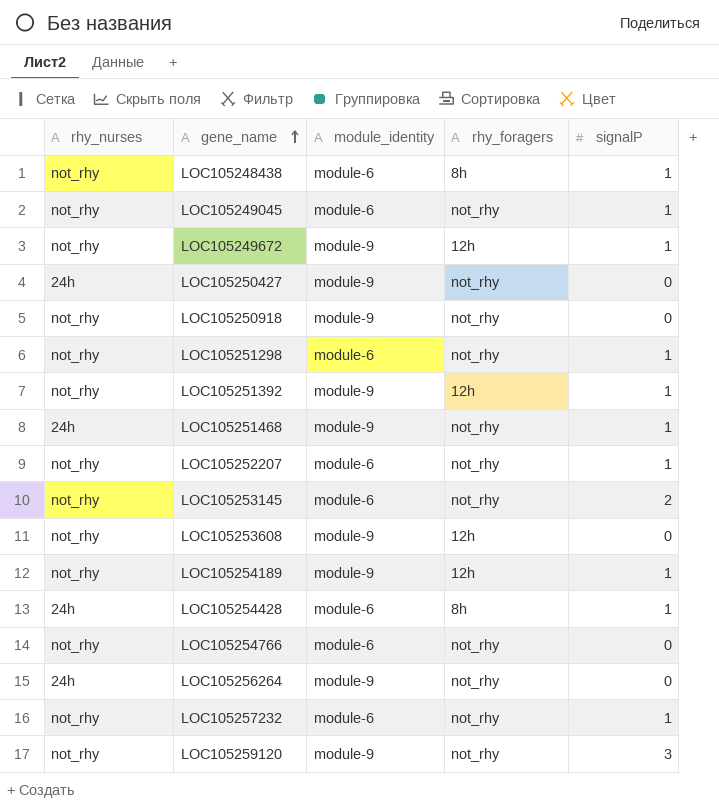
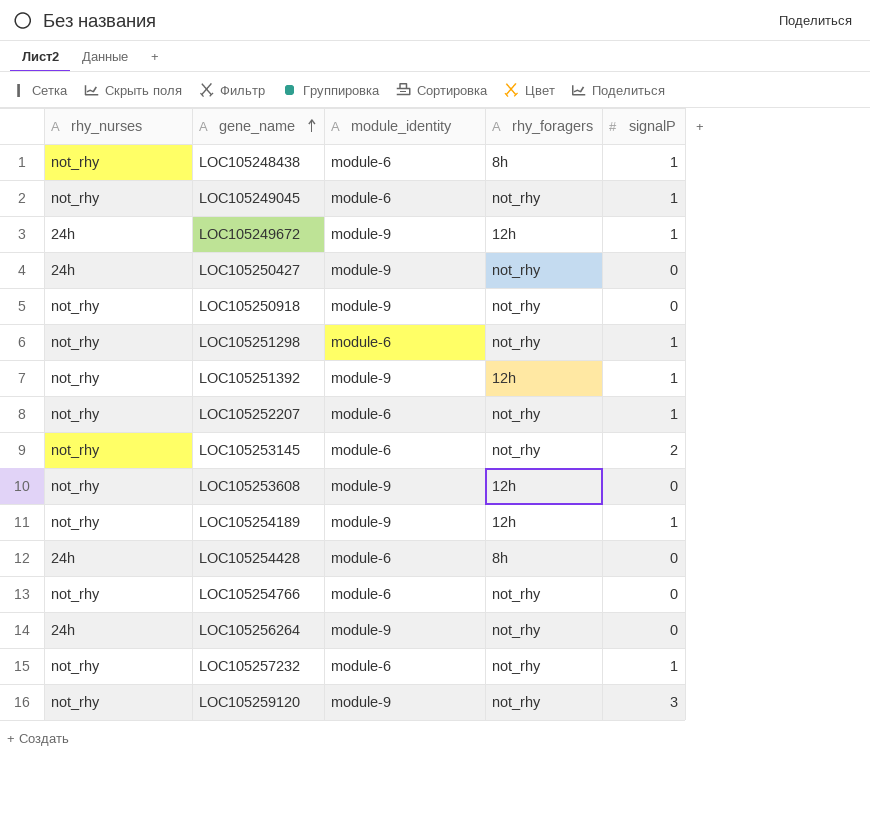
row LOC105251468: 24h | module-9 | not_rhy | 1 -> none
LOC105249672 | rhy_nurses: not_rhy -> 24h
LOC105254428 | signalP: 1 -> 0

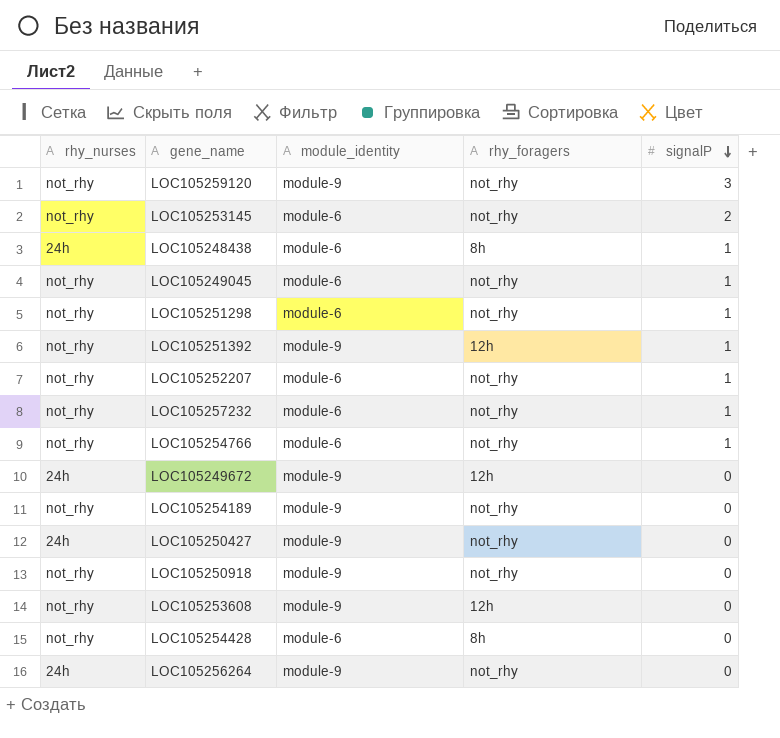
row order: gene_name ascending -> signalP descending
LOC105248438 | rhy_nurses: not_rhy -> 24h
LOC105254766 | signalP: 0 -> 1
LOC105249672 | signalP: 1 -> 0
LOC105254189 | rhy_foragers: 12h -> not_rhy
LOC105254189 | signalP: 1 -> 0
LOC105254428 | rhy_nurses: 24h -> not_rhy

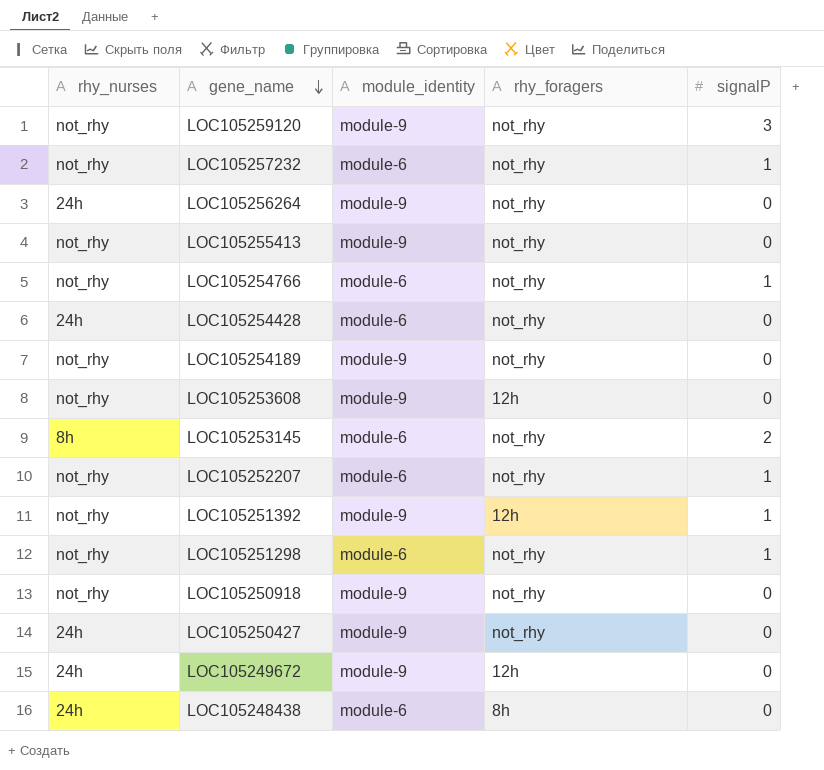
row order: signalP descending -> gene_name descending
row LOC105249045: not_rhy | module-6 | not_rhy | 1 -> none
row LOC105255413: none -> not_rhy | module-9 | not_rhy | 0
LOC105254428 | rhy_nurses: not_rhy -> 24h
LOC105254428 | rhy_foragers: 8h -> not_rhy
LOC105253145 | rhy_nurses: not_rhy -> 8h
LOC105248438 | signalP: 1 -> 0

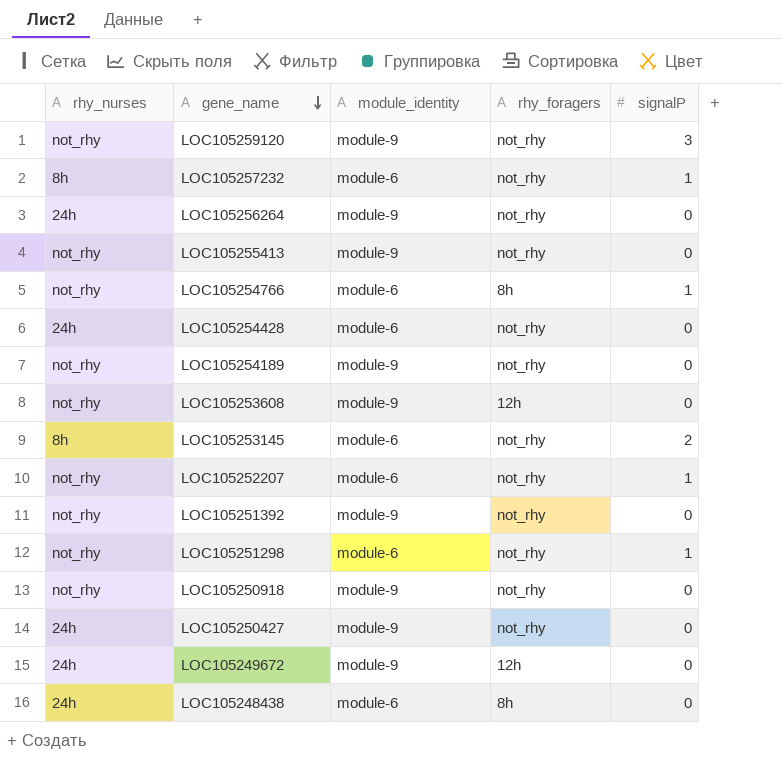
LOC105257232 | rhy_nurses: not_rhy -> 8h
LOC105254766 | rhy_foragers: not_rhy -> 8h
LOC105251392 | rhy_foragers: 12h -> not_rhy
LOC105251392 | signalP: 1 -> 0

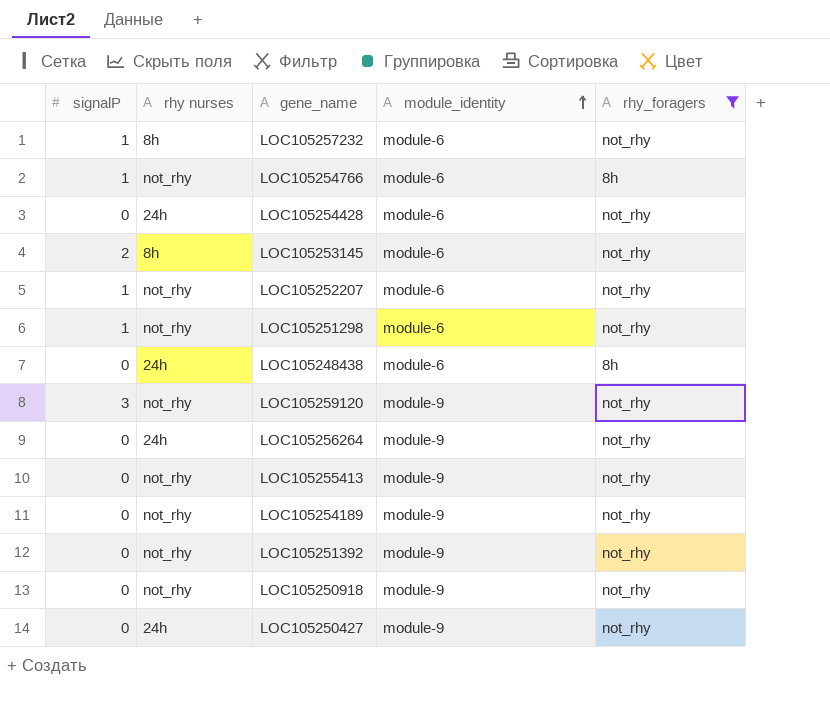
filter: none -> rhy_foragers != 12h
row order: gene_name descending -> module_identity ascending
column signalP | position: 5 -> 1
column name: rhy_nurses -> rhy nurses

